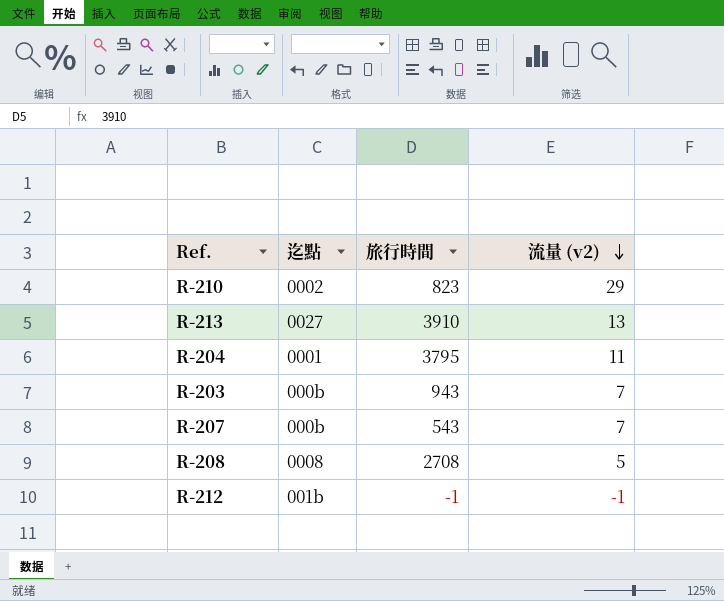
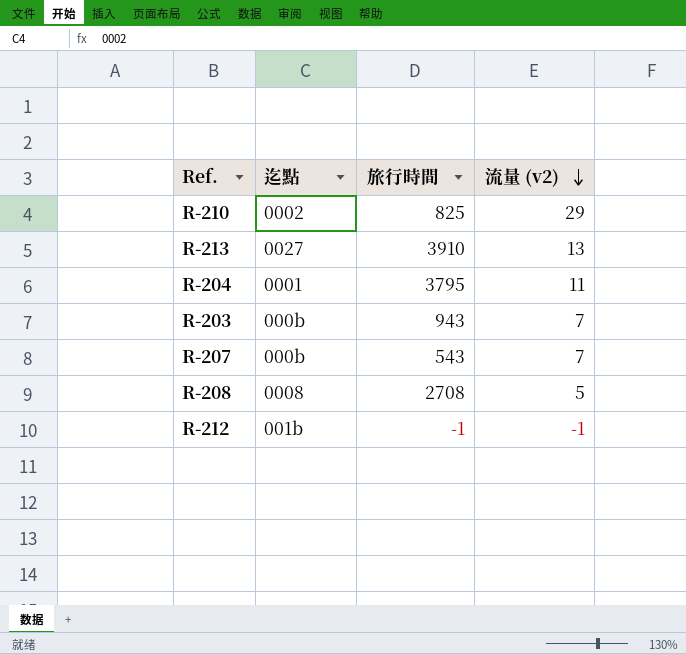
R-210 | 旅行時間: 823 -> 825

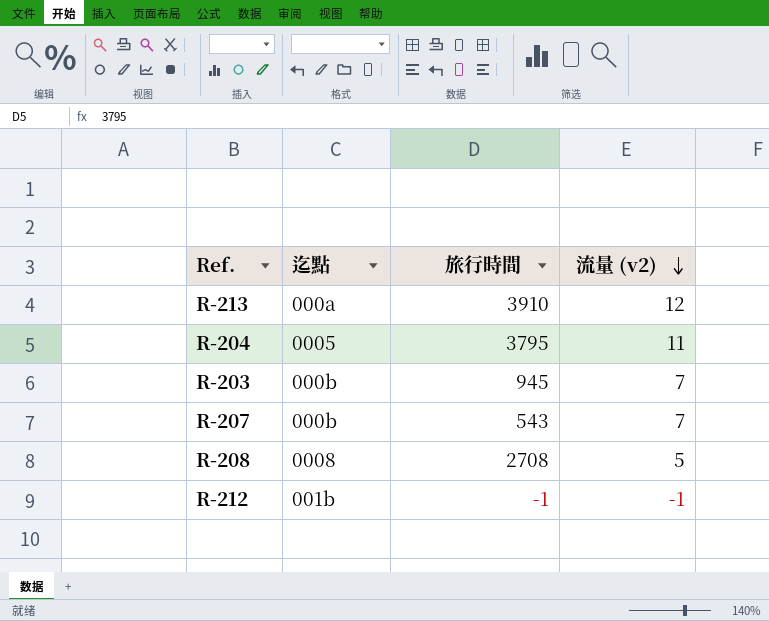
row R-210: 0002 | 825 | 29 -> none
R-213 | 迄點: 0027 -> 000a
R-213 | 流量 (v2): 13 -> 12
R-204 | 迄點: 0001 -> 0005
R-203 | 旅行時間: 943 -> 945

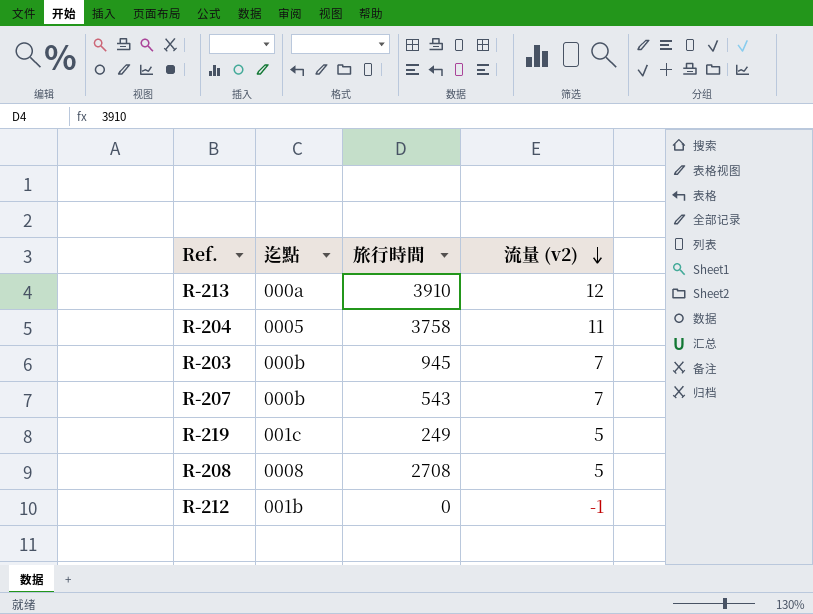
R-204 | 旅行時間: 3795 -> 3758
row R-219: none -> 001c | 249 | 5
R-212 | 旅行時間: -1 -> 0

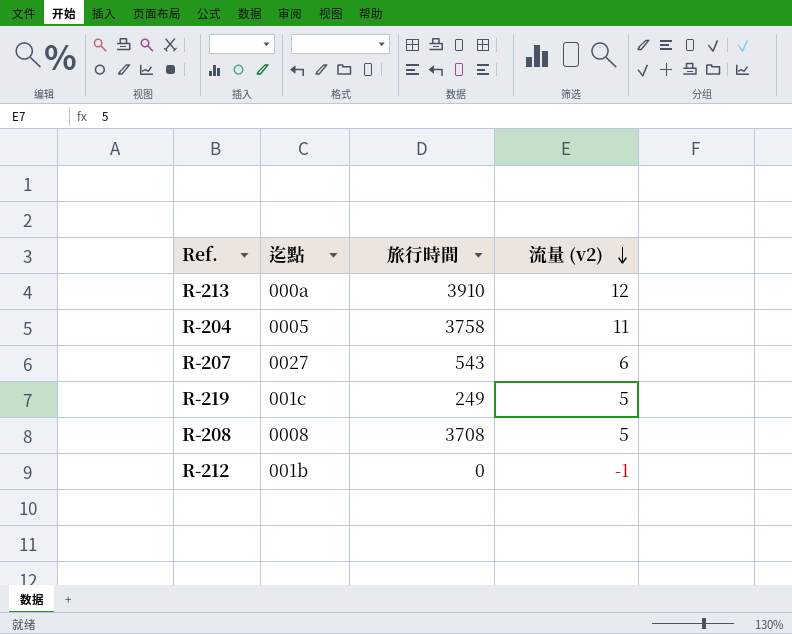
row R-203: 000b | 945 | 7 -> none
R-207 | 迄點: 000b -> 0027
R-207 | 流量 (v2): 7 -> 6
R-208 | 旅行時間: 2708 -> 3708

